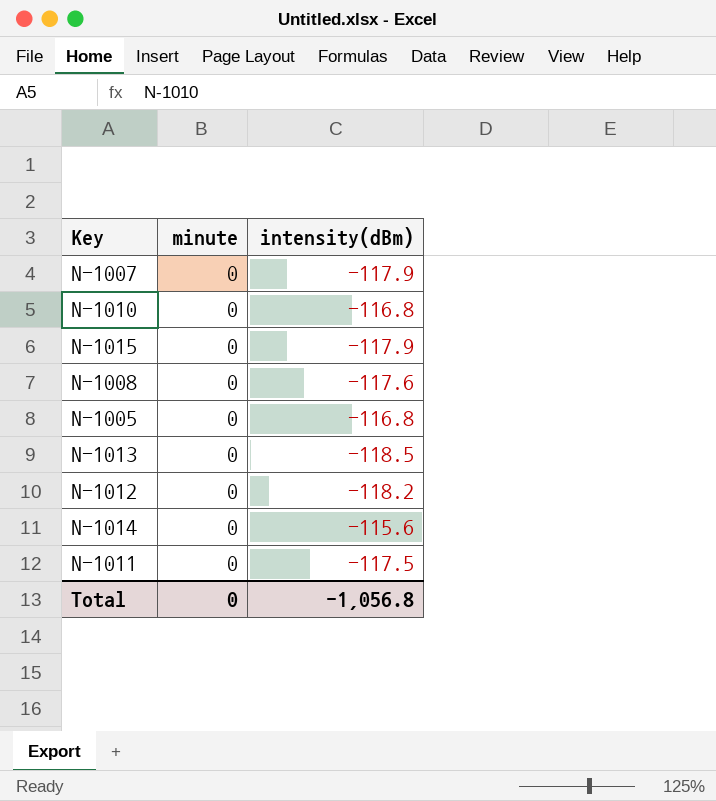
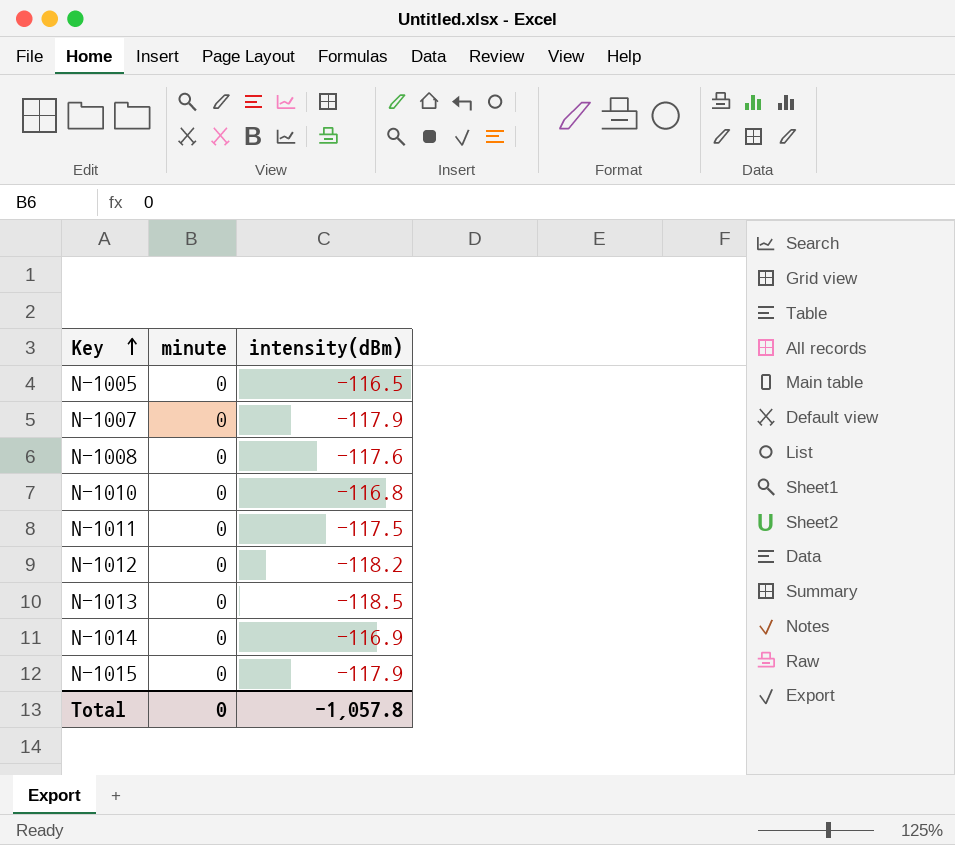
row order: none -> Key ascending
N-1005 | intensity(dBm): -116.8 -> -116.5
N-1014 | intensity(dBm): -115.6 -> -116.9
Total | intensity(dBm): -1,056.8 -> -1,057.8

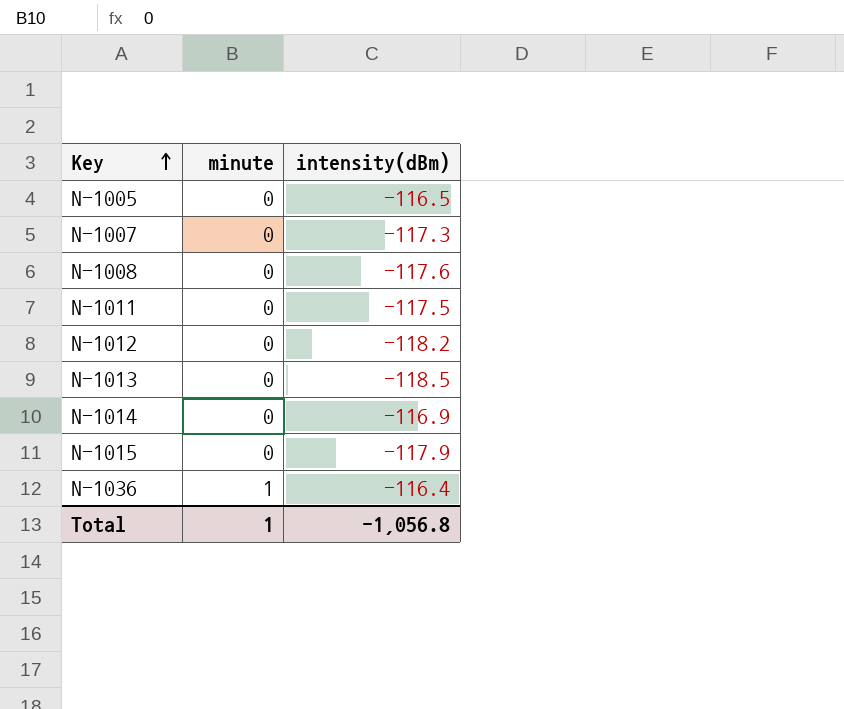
row N-1010: 0 | -116.8 -> none
N-1007 | intensity(dBm): -117.9 -> -117.3
row N-1036: none -> 1 | -116.4
Total | minute: 0 -> 1
Total | intensity(dBm): -1,057.8 -> -1,056.8

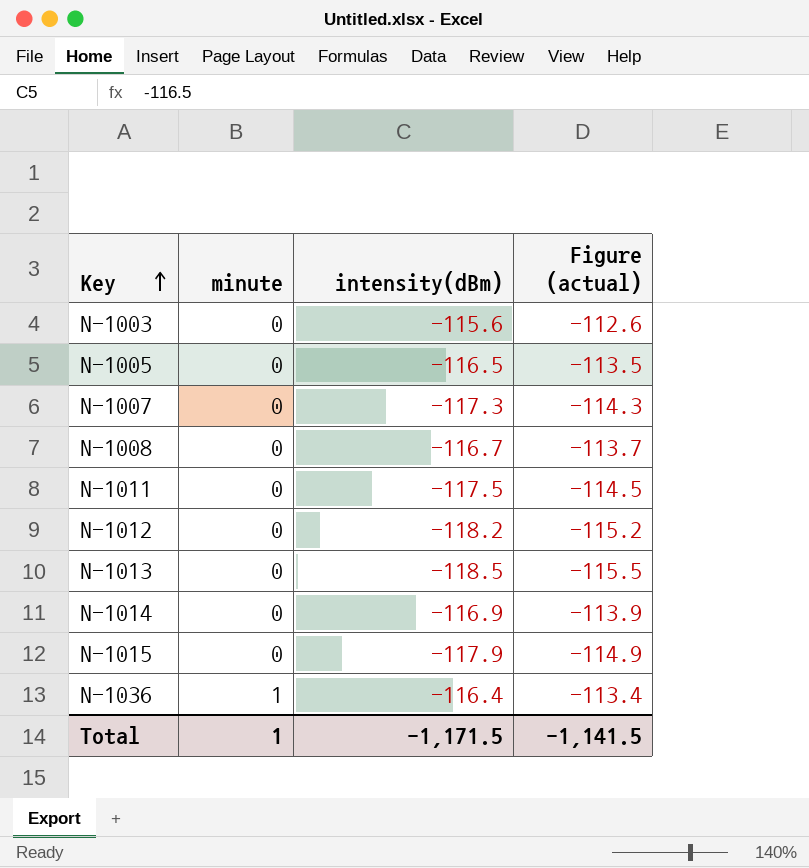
column Figure (actual) | formula: none -> [intensity(dBm)] + 3
row N-1003: none -> 0 | -115.6 | -112.6
N-1008 | intensity(dBm): -117.6 -> -116.7
Total | intensity(dBm): -1,056.8 -> -1,171.5

